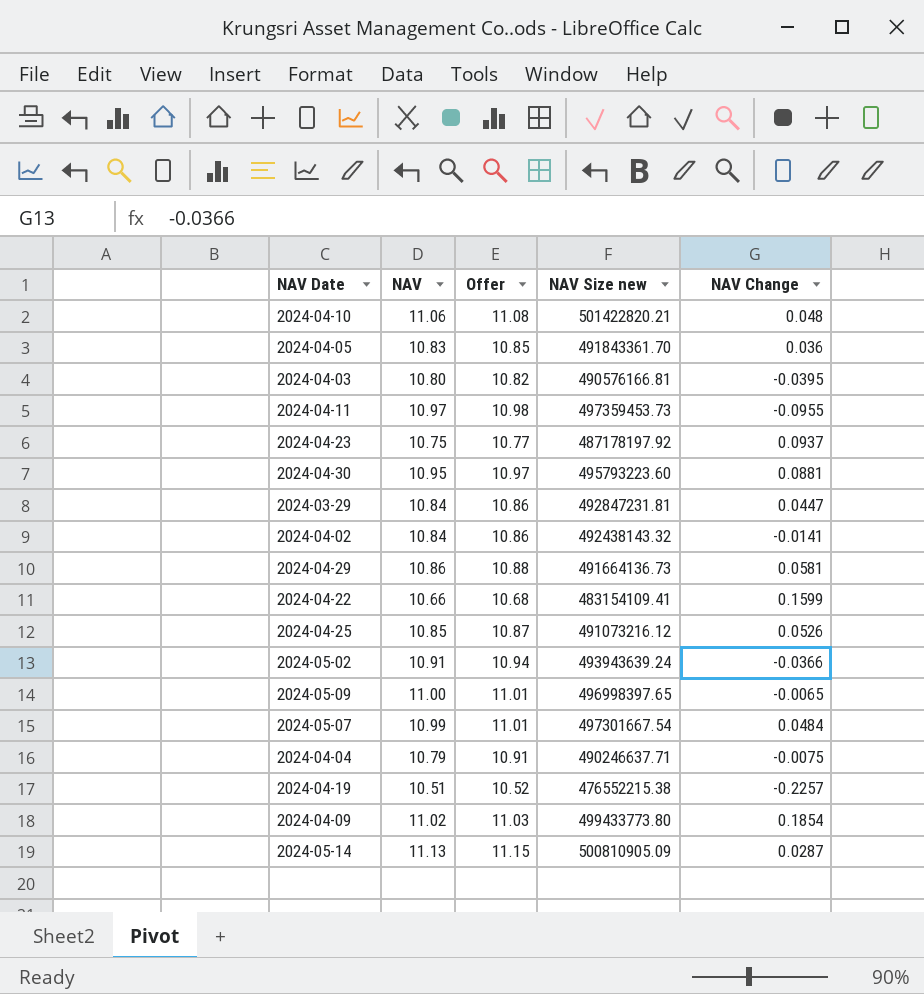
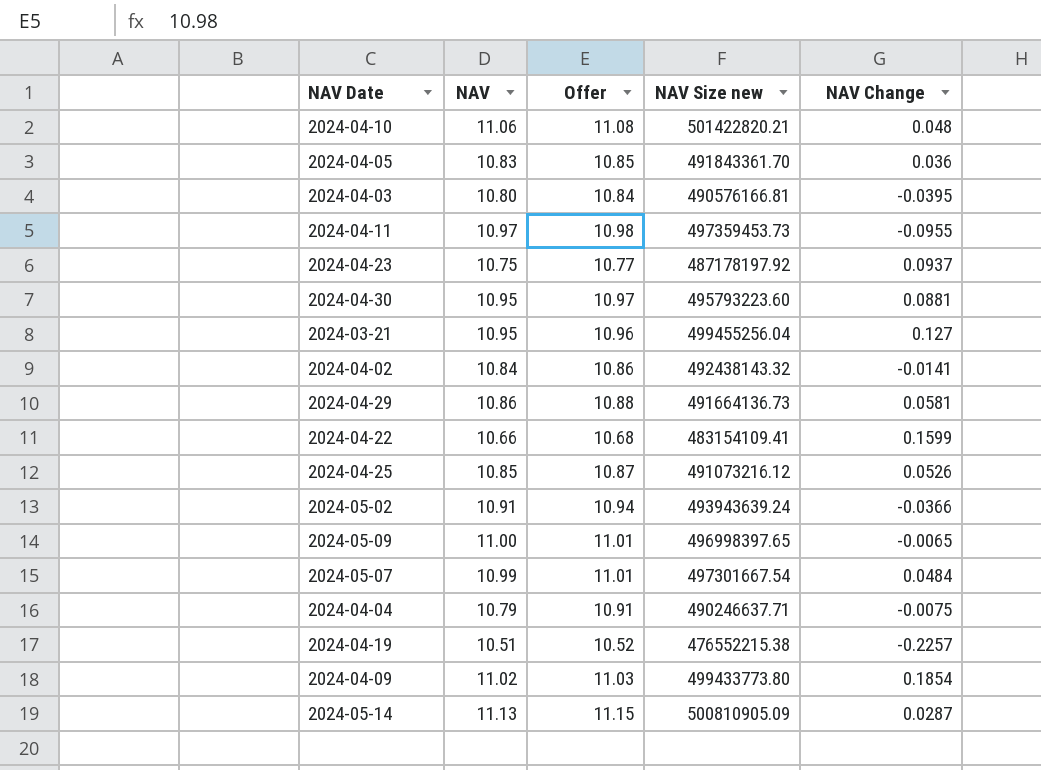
row 2024-03-29: 10.84 | 10.86 | 492847231.81 | 0.0447 -> none
2024-04-03 | Offer: 10.82 -> 10.84
row 2024-03-21: none -> 10.95 | 10.96 | 499455256.04 | 0.127

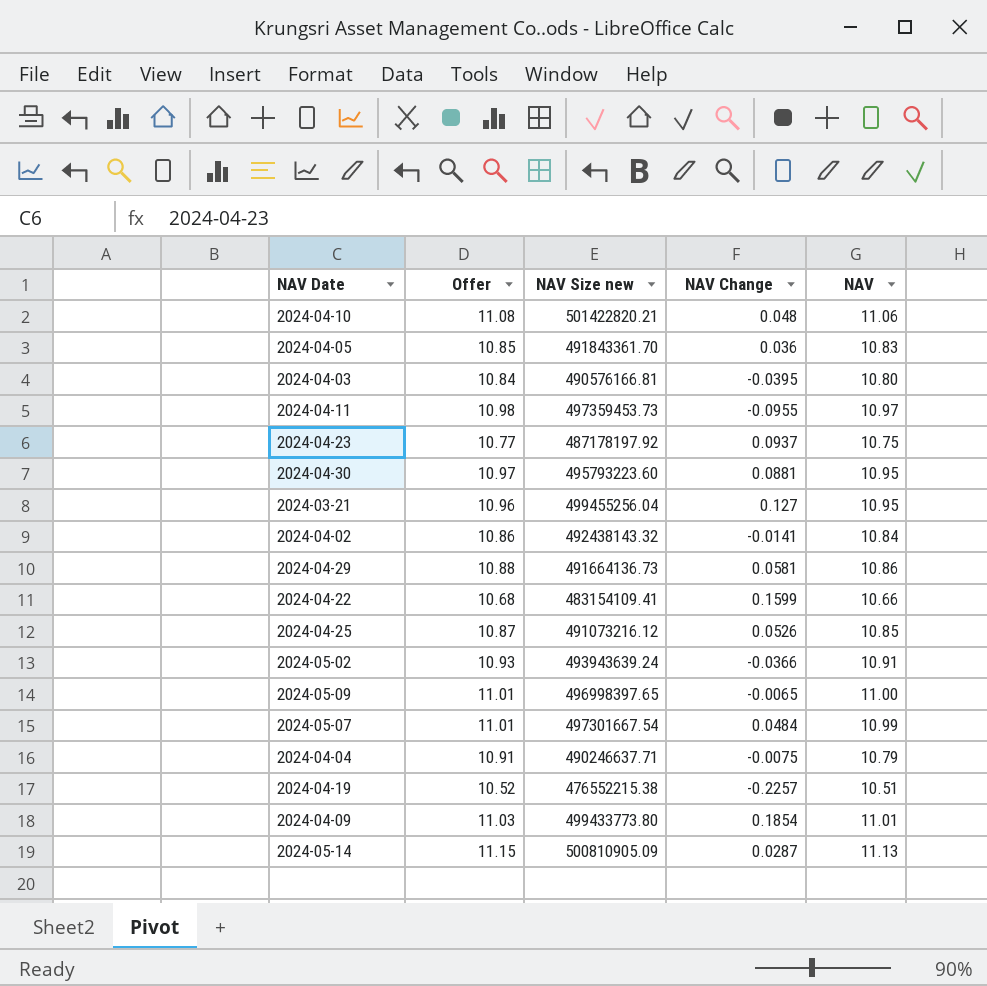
column NAV | position: 2 -> 5
2024-05-02 | Offer: 10.94 -> 10.93
2024-04-09 | NAV: 11.02 -> 11.01

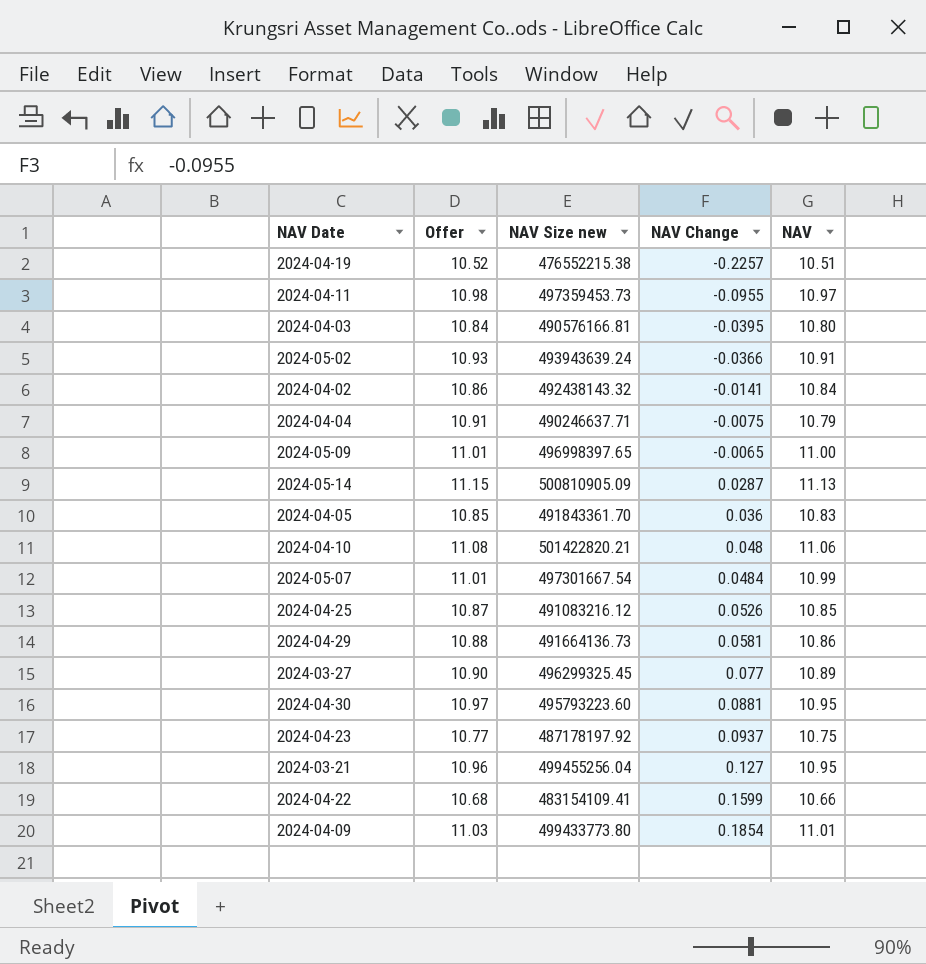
row order: none -> NAV Change ascending
2024-04-25 | NAV Size new: 491073216.12 -> 491083216.12
row 2024-03-27: none -> 10.90 | 496299325.45 | 0.077 | 10.89

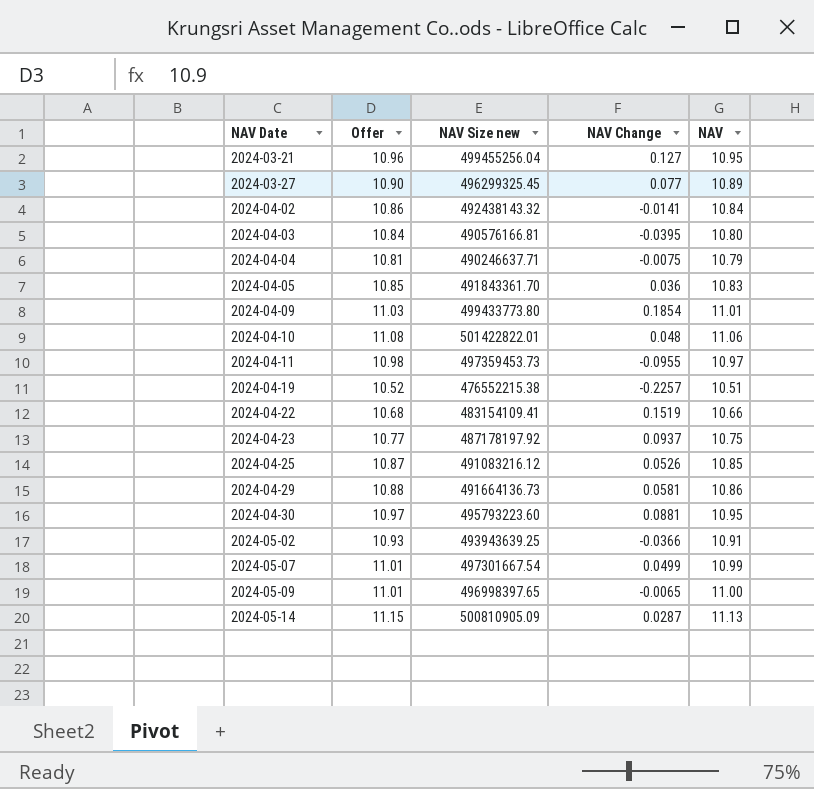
row order: NAV Change ascending -> NAV Date ascending
2024-04-04 | Offer: 10.91 -> 10.81
2024-04-10 | NAV Size new: 501422820.21 -> 501422822.01
2024-04-22 | NAV Change: 0.1599 -> 0.1519
2024-05-02 | NAV Size new: 493943639.24 -> 493943639.25
2024-05-07 | NAV Change: 0.0484 -> 0.0499

